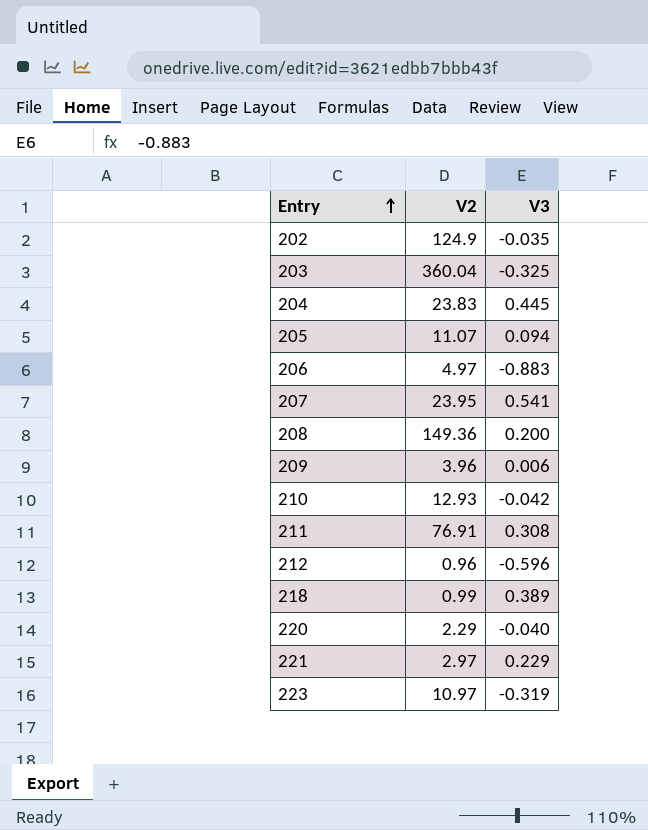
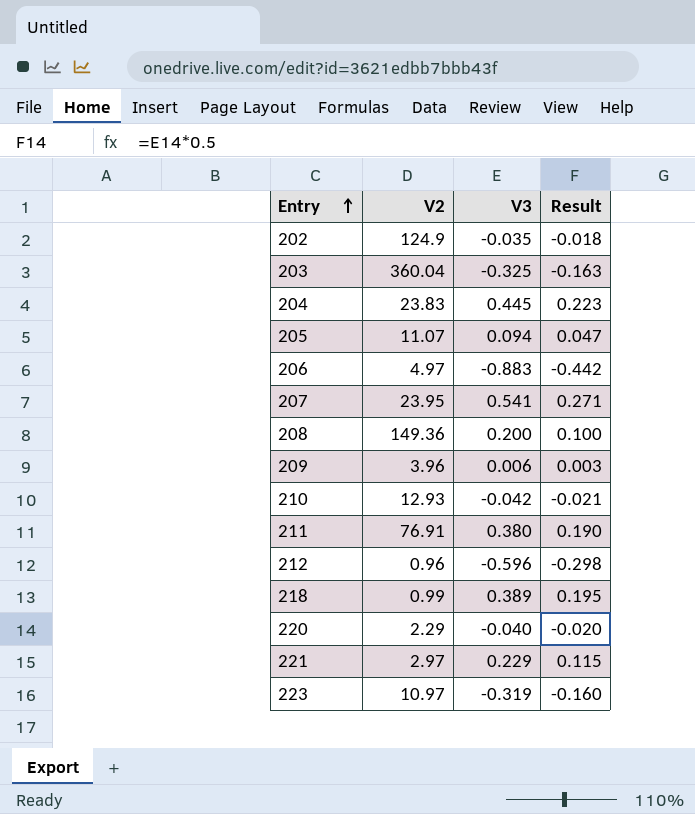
column Result | formula: none -> [V3] * 0.5
211 | V3: 0.308 -> 0.380

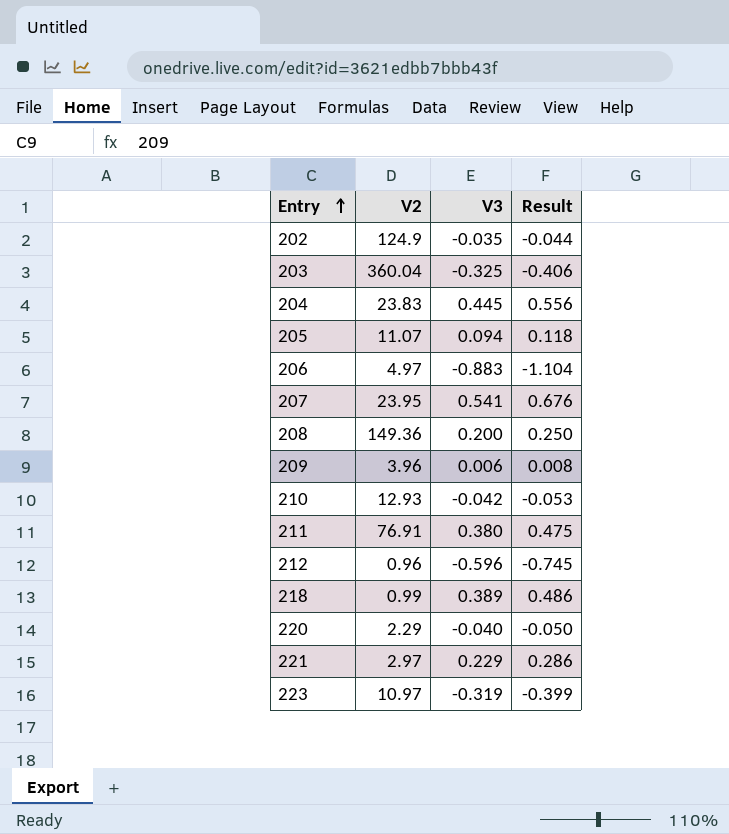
column Result | formula: [V3] * 0.5 -> [V3] * 1.25

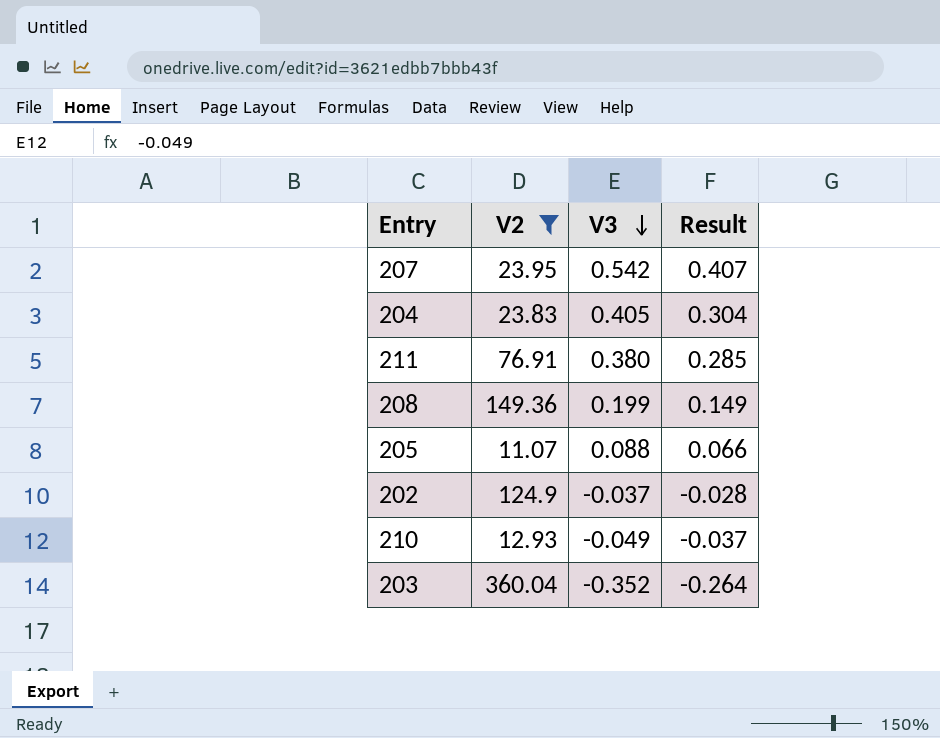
filter: none -> V2 >= 11.07
row order: Entry ascending -> V3 descending
column Result | formula: [V3] * 1.25 -> [V3] * 0.75
207 | V3: 0.541 -> 0.542
204 | V3: 0.445 -> 0.405
208 | V3: 0.200 -> 0.199
205 | V3: 0.094 -> 0.088
202 | V3: -0.035 -> -0.037
210 | V3: -0.042 -> -0.049
203 | V3: -0.325 -> -0.352

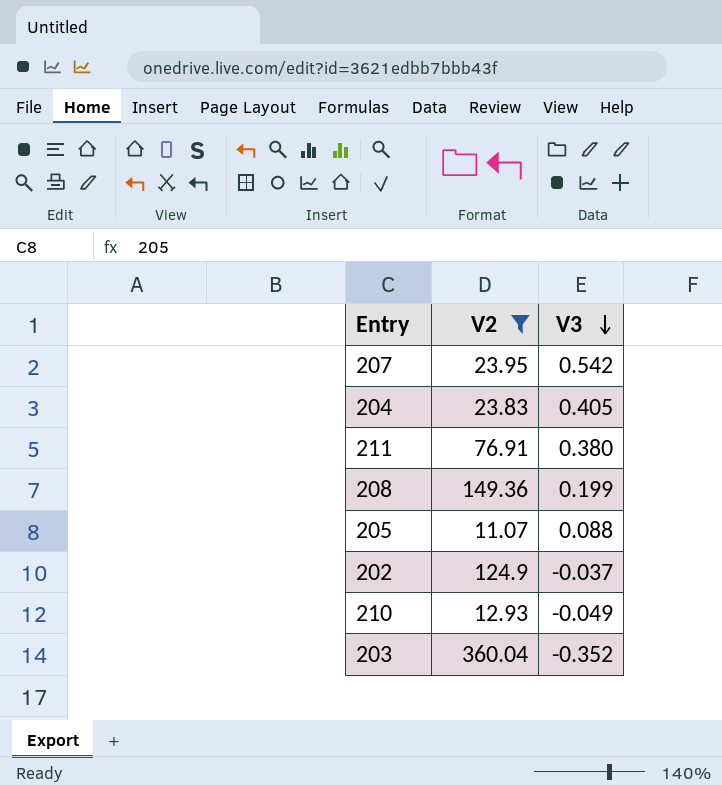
column Result | formula: [V3] * 0.75 -> none

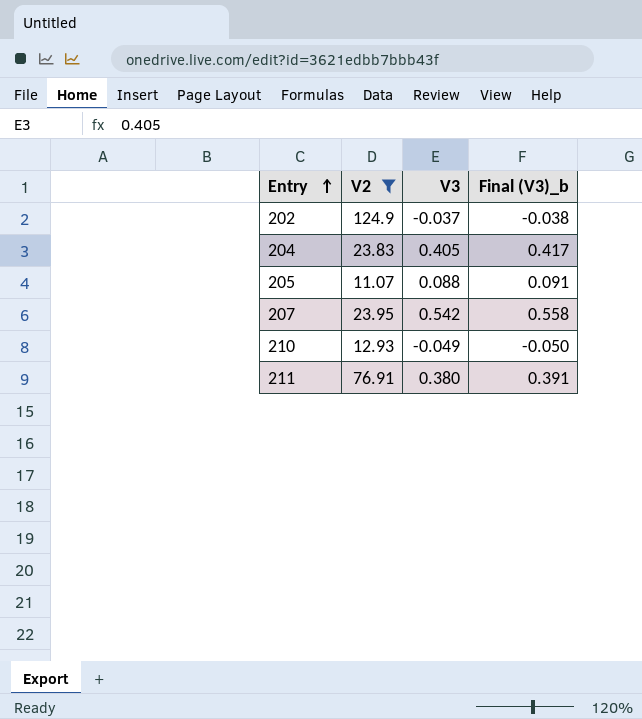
row order: V3 descending -> Entry ascending
column Final (V3)_b | formula: none -> [V3] * 1.03
row 208: 149.36 | 0.199 -> none
row 203: 360.04 | -0.352 -> none

